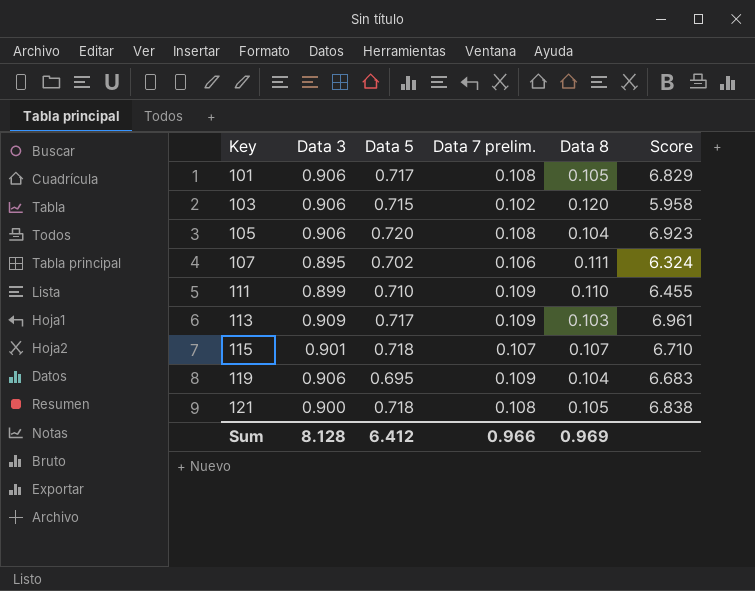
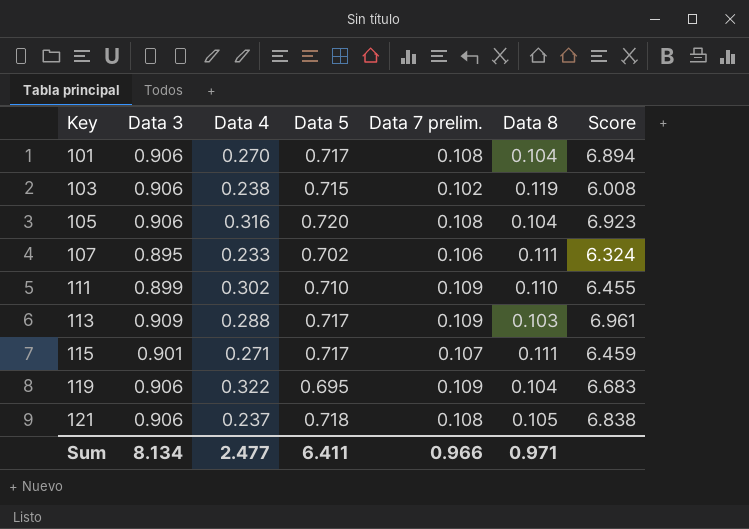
column Data 4 | position: none -> 3
101 | Data 8: 0.105 -> 0.104
101 | Score: 6.829 -> 6.894
103 | Data 8: 0.120 -> 0.119
103 | Score: 5.958 -> 6.008
115 | Data 5: 0.718 -> 0.717
115 | Data 8: 0.107 -> 0.111
115 | Score: 6.710 -> 6.459
121 | Data 3: 0.900 -> 0.906
Sum | Data 3: 8.128 -> 8.134
Sum | Data 5: 6.412 -> 6.411
Sum | Data 8: 0.969 -> 0.971

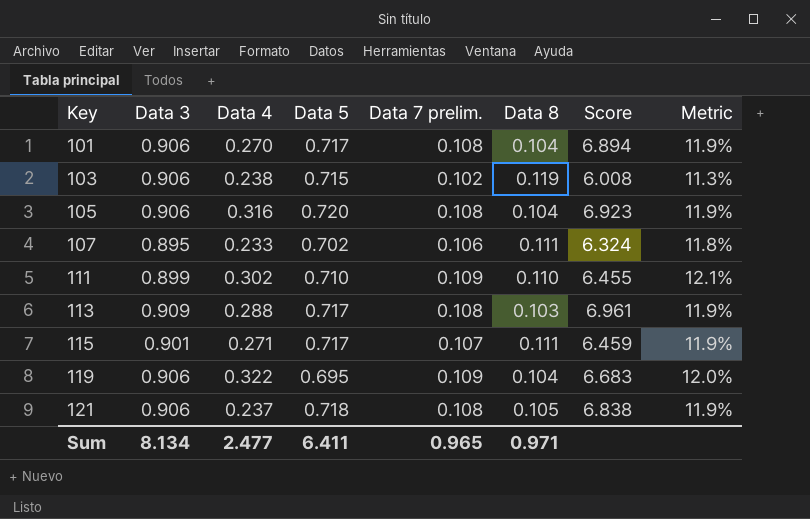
column Metric | formula: none -> [Data 7 prelim.] / [Data 3]
113 | Data 7 prelim.: 0.109 -> 0.108
Sum | Data 7 prelim.: 0.966 -> 0.965

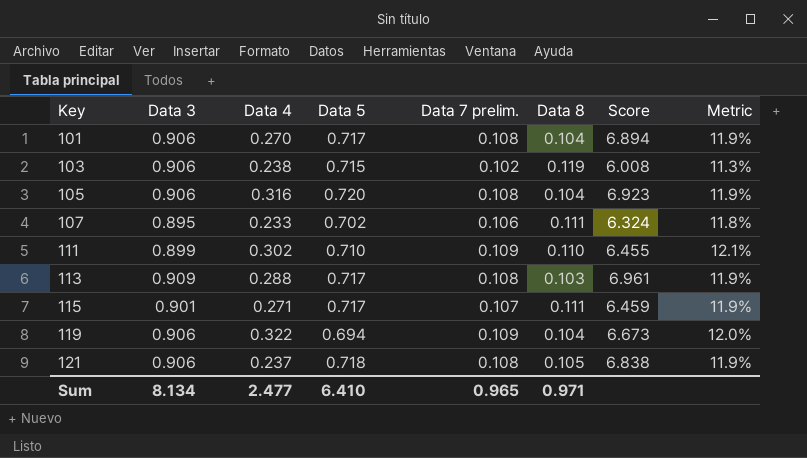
119 | Data 5: 0.695 -> 0.694
119 | Score: 6.683 -> 6.673
Sum | Data 5: 6.411 -> 6.410

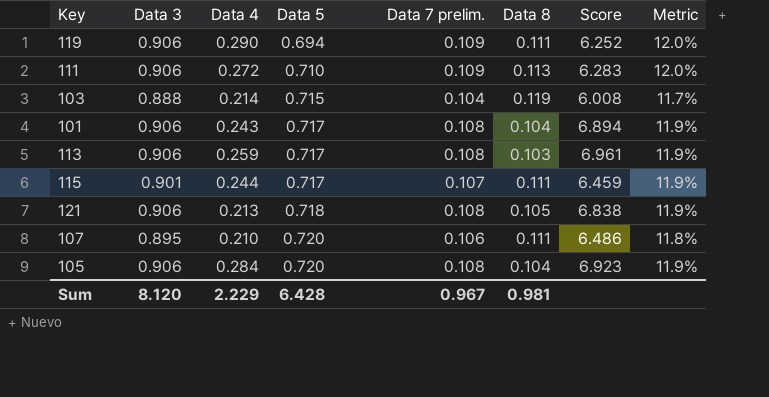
row order: Key ascending -> Data 5 ascending
119 | Data 4: 0.322 -> 0.290
119 | Data 8: 0.104 -> 0.111
119 | Score: 6.673 -> 6.252
111 | Data 3: 0.899 -> 0.906
111 | Data 4: 0.302 -> 0.272
111 | Data 8: 0.110 -> 0.113
111 | Score: 6.455 -> 6.283
111 | Metric: 12.1% -> 12.0%
103 | Data 3: 0.906 -> 0.888
103 | Data 4: 0.238 -> 0.214
103 | Data 7 prelim.: 0.102 -> 0.104
103 | Metric: 11.3% -> 11.7%
101 | Data 4: 0.270 -> 0.243
113 | Data 3: 0.909 -> 0.906
113 | Data 4: 0.288 -> 0.259
115 | Data 4: 0.271 -> 0.244
121 | Data 4: 0.237 -> 0.213
107 | Data 4: 0.233 -> 0.210
107 | Data 5: 0.702 -> 0.720
107 | Score: 6.324 -> 6.486
105 | Data 4: 0.316 -> 0.284
Sum | Data 3: 8.134 -> 8.120
Sum | Data 4: 2.477 -> 2.229
Sum | Data 5: 6.410 -> 6.428
Sum | Data 7 prelim.: 0.965 -> 0.967
Sum | Data 8: 0.971 -> 0.981

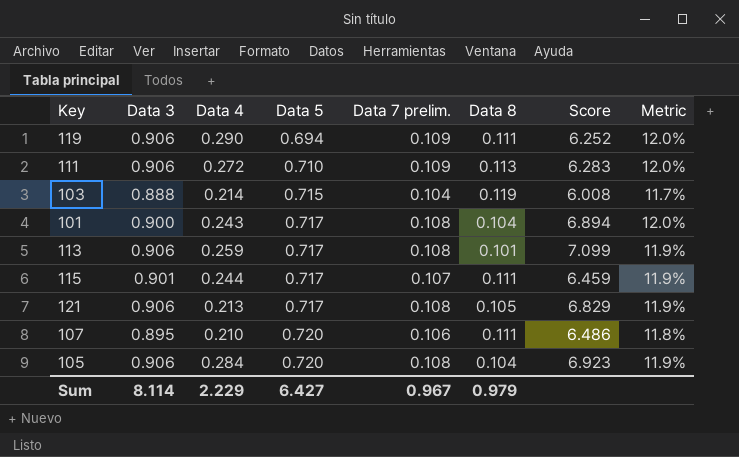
101 | Data 3: 0.906 -> 0.900
101 | Metric: 11.9% -> 12.0%
113 | Data 8: 0.103 -> 0.101
113 | Score: 6.961 -> 7.099
121 | Data 5: 0.718 -> 0.717
121 | Score: 6.838 -> 6.829
Sum | Data 3: 8.120 -> 8.114
Sum | Data 5: 6.428 -> 6.427
Sum | Data 8: 0.981 -> 0.979

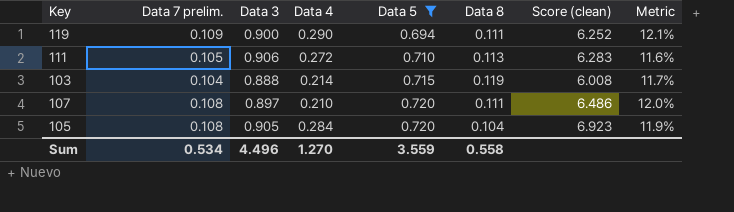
filter: none -> Data 5 != 0.717
column Data 7 prelim. | position: 5 -> 2
column name: Score -> Score (clean)
119 | Data 3: 0.906 -> 0.900
119 | Metric: 12.0% -> 12.1%
111 | Data 7 prelim.: 0.109 -> 0.105
111 | Metric: 12.0% -> 11.6%
107 | Data 7 prelim.: 0.106 -> 0.108
107 | Data 3: 0.895 -> 0.897
107 | Metric: 11.8% -> 12.0%
105 | Data 3: 0.906 -> 0.905
Sum | Data 7 prelim.: 0.967 -> 0.534
Sum | Data 3: 8.114 -> 4.496
Sum | Data 4: 2.229 -> 1.270
Sum | Data 5: 6.427 -> 3.559
Sum | Data 8: 0.979 -> 0.558

